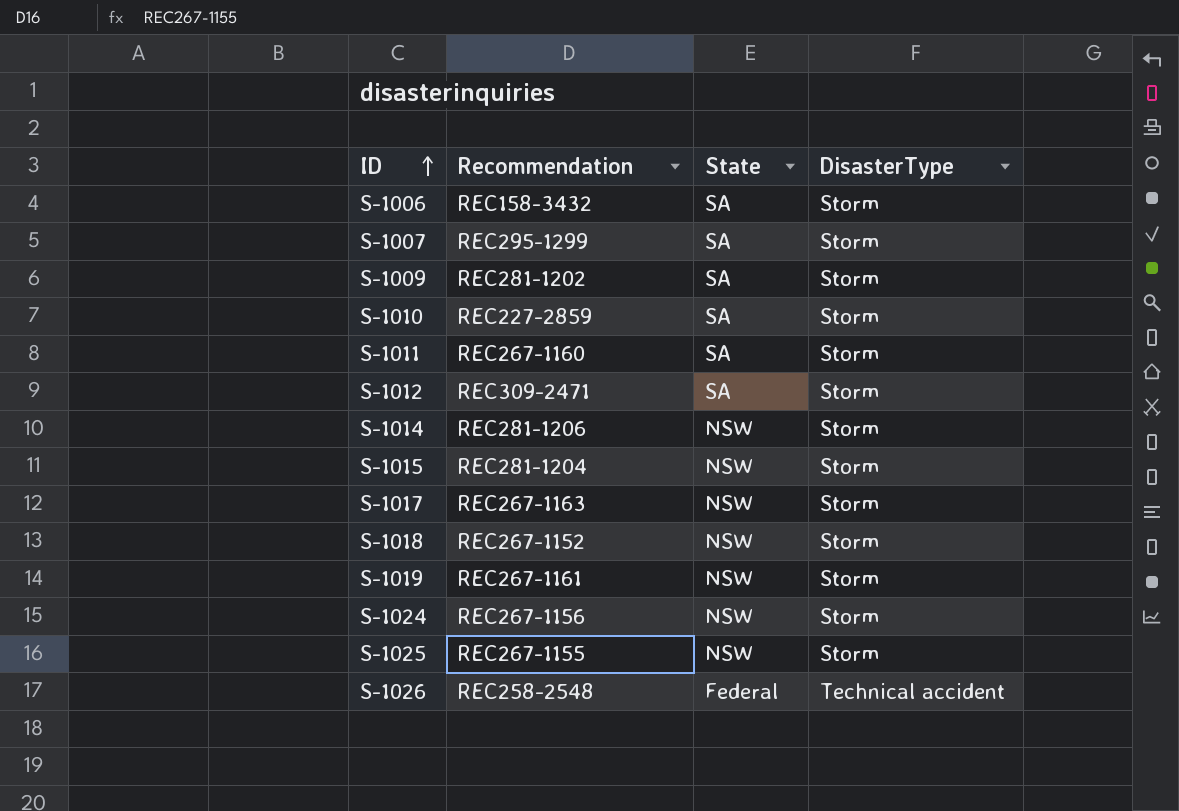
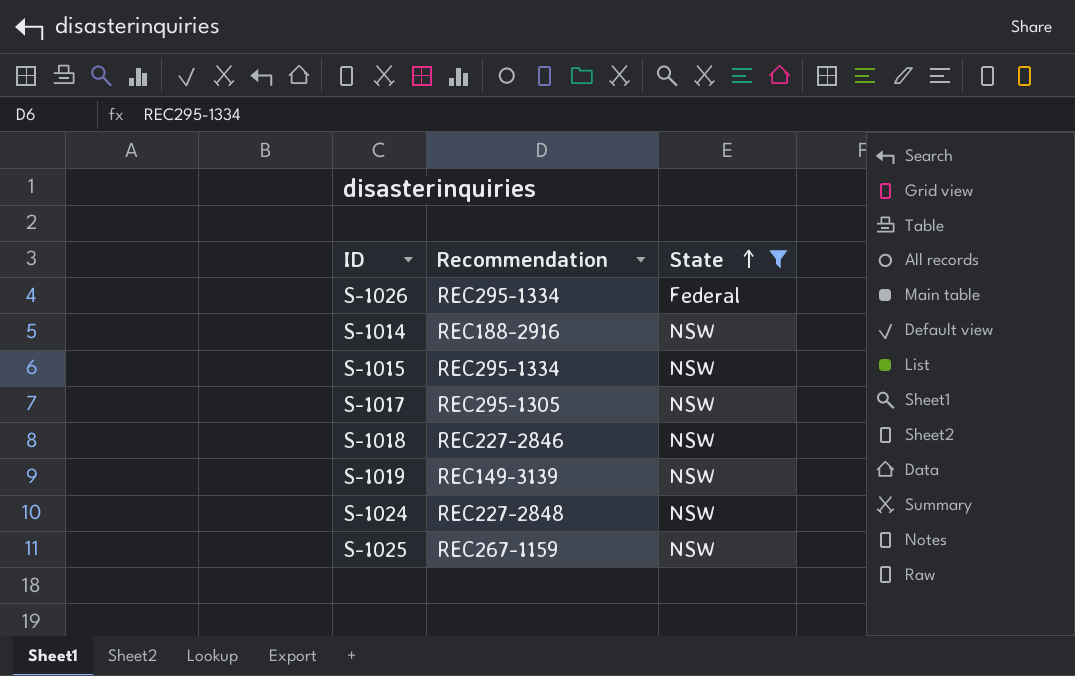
filter: none -> State != SA
row order: ID ascending -> State ascending
column DisasterType | position: 4 -> none
S-1026 | Recommendation: REC258-2548 -> REC295-1334
S-1014 | Recommendation: REC281-1206 -> REC188-2916
S-1015 | Recommendation: REC281-1204 -> REC295-1334
S-1017 | Recommendation: REC267-1163 -> REC295-1305
S-1018 | Recommendation: REC267-1152 -> REC227-2846
S-1019 | Recommendation: REC267-1161 -> REC149-3139
S-1024 | Recommendation: REC267-1156 -> REC227-2848
S-1025 | Recommendation: REC267-1155 -> REC267-1159

